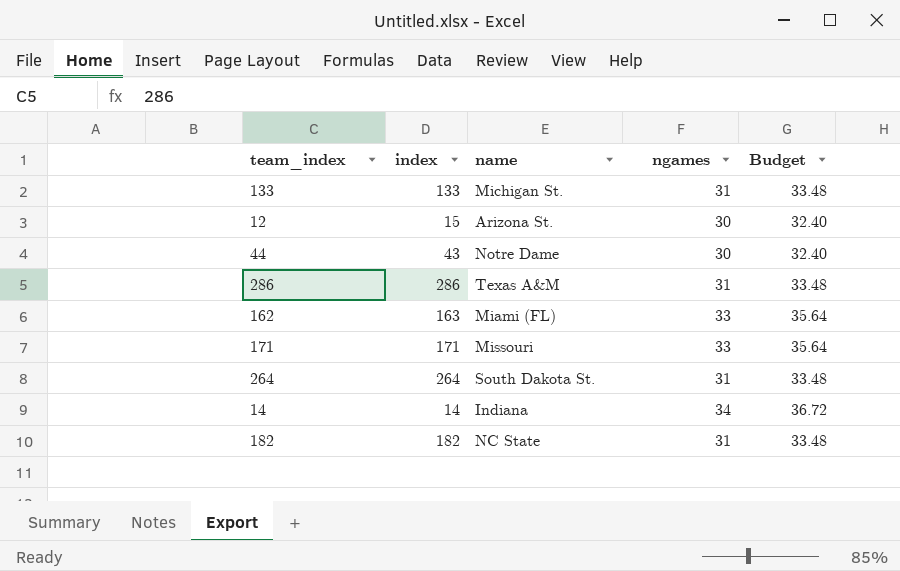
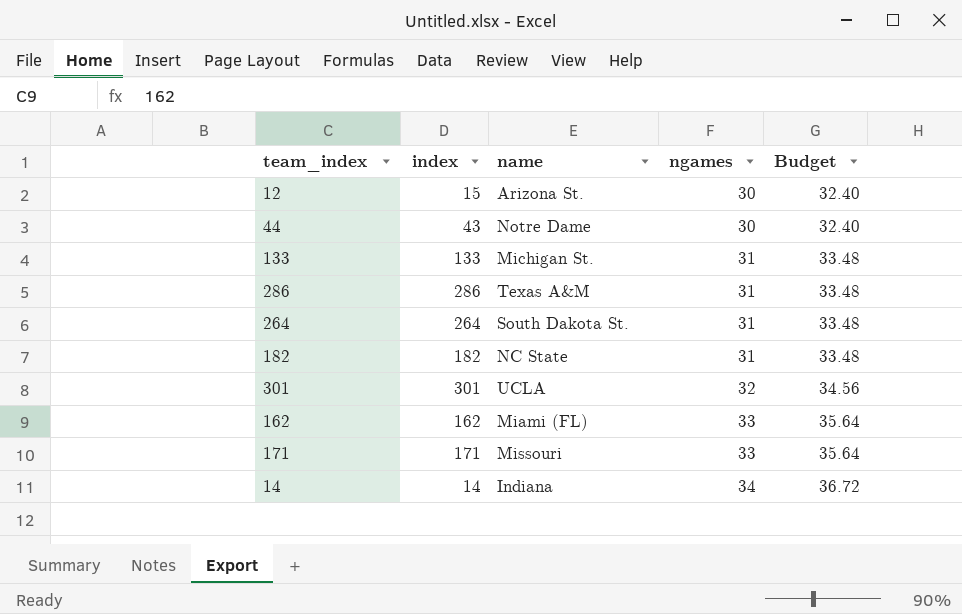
row order: none -> ngames ascending
row 301: none -> 301 | UCLA | 32 | 34.56
162 | index: 163 -> 162

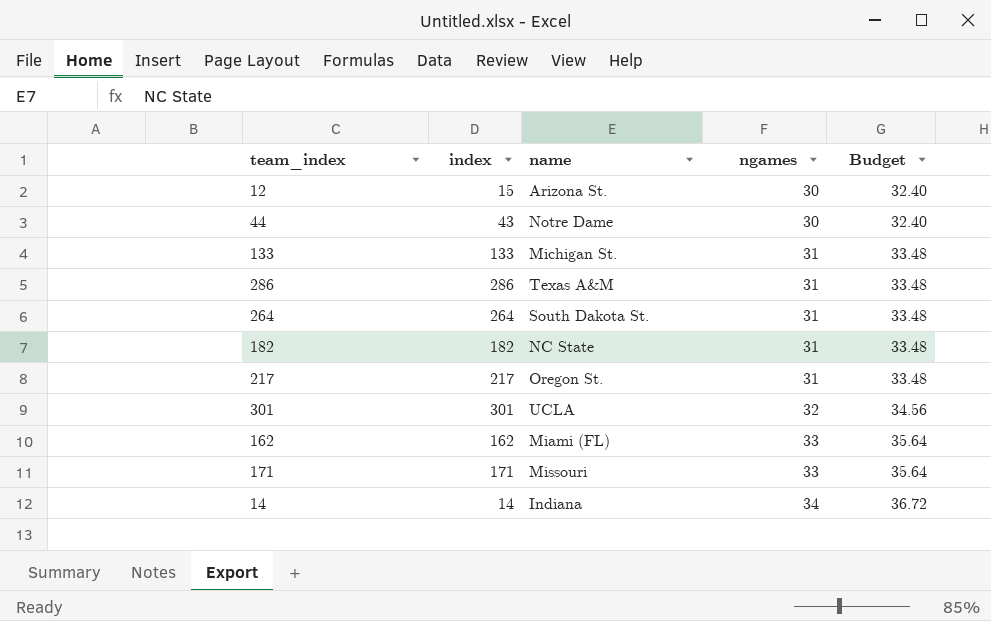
row 217: none -> 217 | Oregon St. | 31 | 33.48

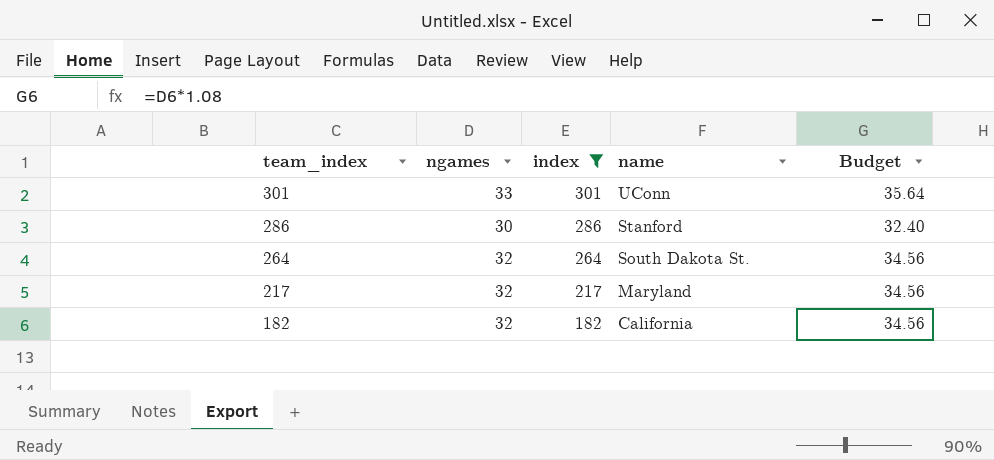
filter: none -> index >= 182
row order: ngames ascending -> team_index descending
column ngames | position: 4 -> 2
301 | ngames: 32 -> 33
301 | name: UCLA -> UConn
301 | Budget: 34.56 -> 35.64
286 | ngames: 31 -> 30
286 | name: Texas A&M -> Stanford
286 | Budget: 33.48 -> 32.40
264 | ngames: 31 -> 32
264 | Budget: 33.48 -> 34.56
217 | ngames: 31 -> 32
217 | name: Oregon St. -> Maryland
217 | Budget: 33.48 -> 34.56
182 | ngames: 31 -> 32
182 | name: NC State -> California
182 | Budget: 33.48 -> 34.56

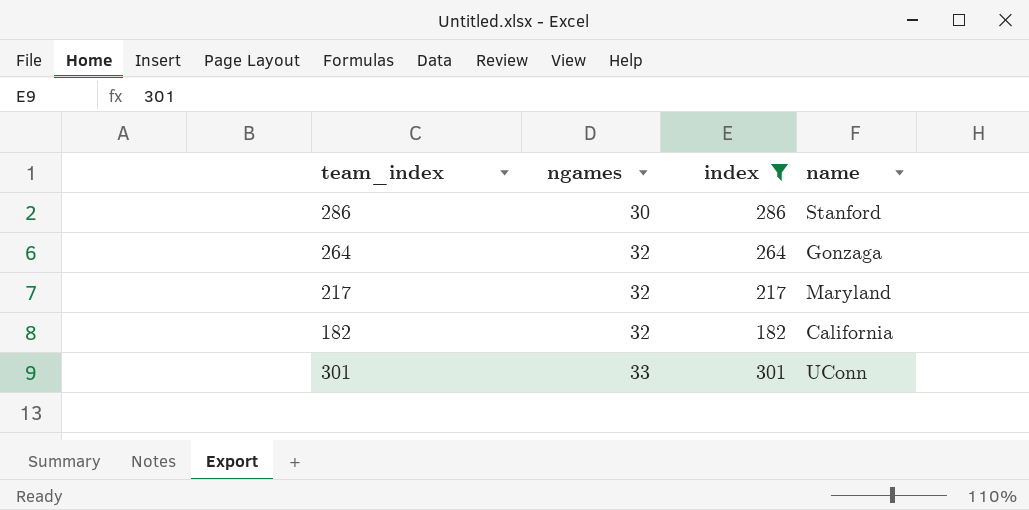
row order: team_index descending -> ngames ascending
column Budget | formula: [ngames] * 1.08 -> none
264 | name: South Dakota St. -> Gonzaga

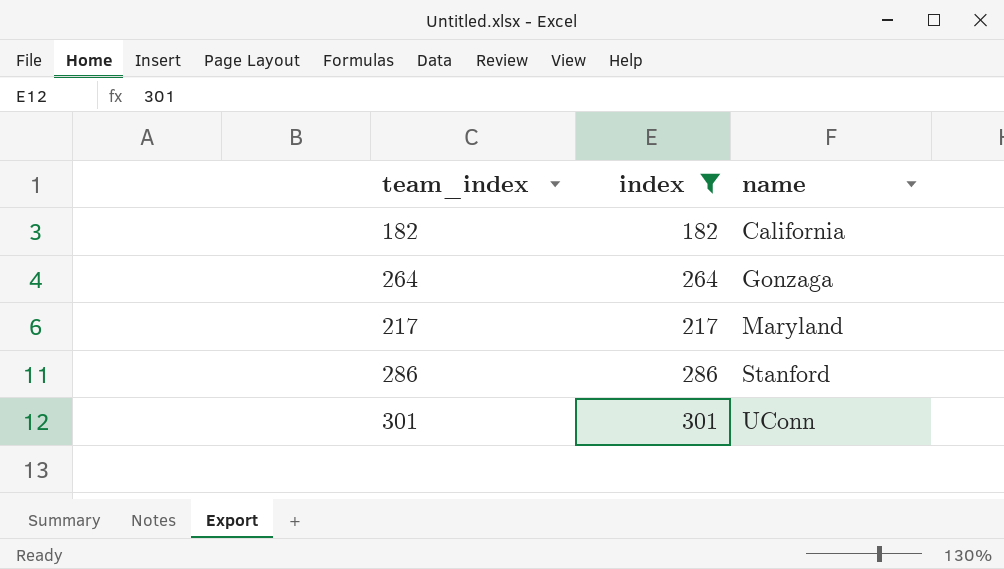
row order: ngames ascending -> name ascending
column ngames | position: 2 -> none

